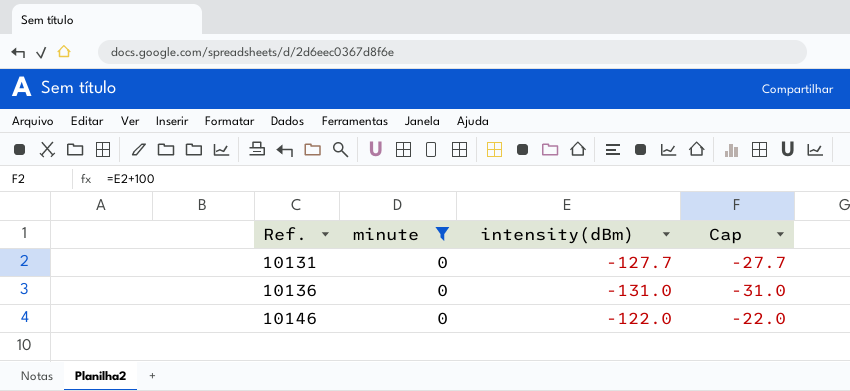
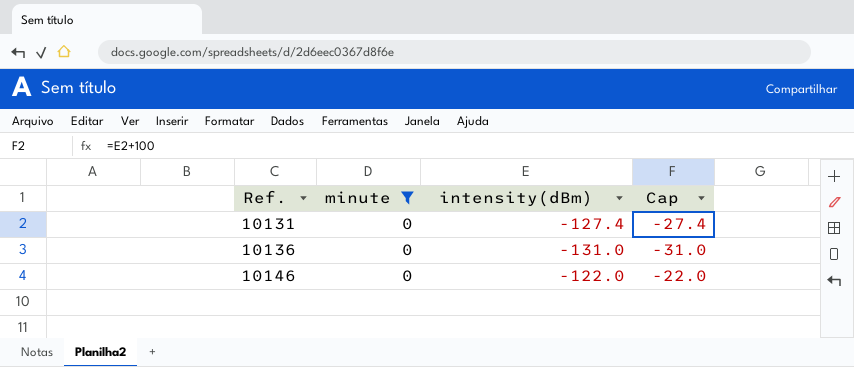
10131 | intensity(dBm): -127.7 -> -127.4
10131 | Cap: -27.7 -> -27.4

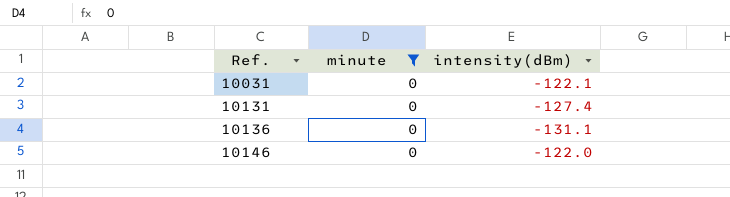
column Cap | formula: [intensity(dBm)] + 100 -> none
row 10031: none -> 0 | -122.1
10136 | intensity(dBm): -131.0 -> -131.1

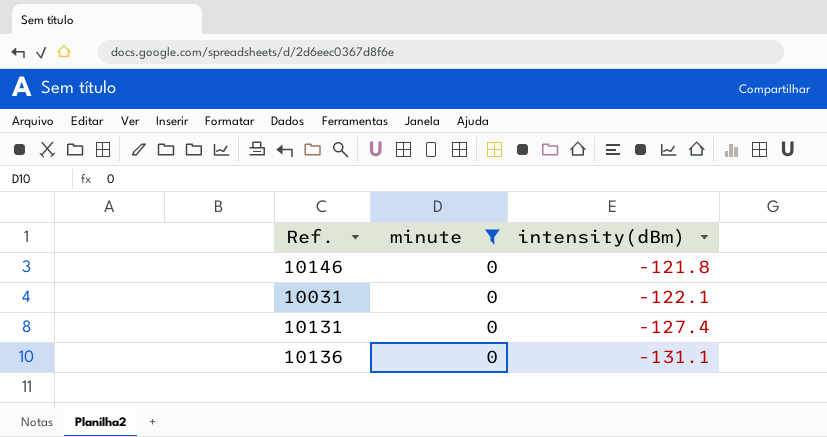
row order: Ref. ascending -> intensity(dBm) descending
10146 | intensity(dBm): -122.0 -> -121.8

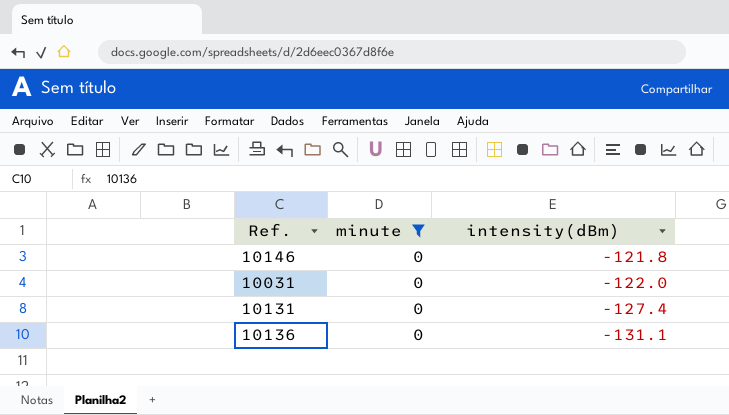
10031 | intensity(dBm): -122.1 -> -122.0

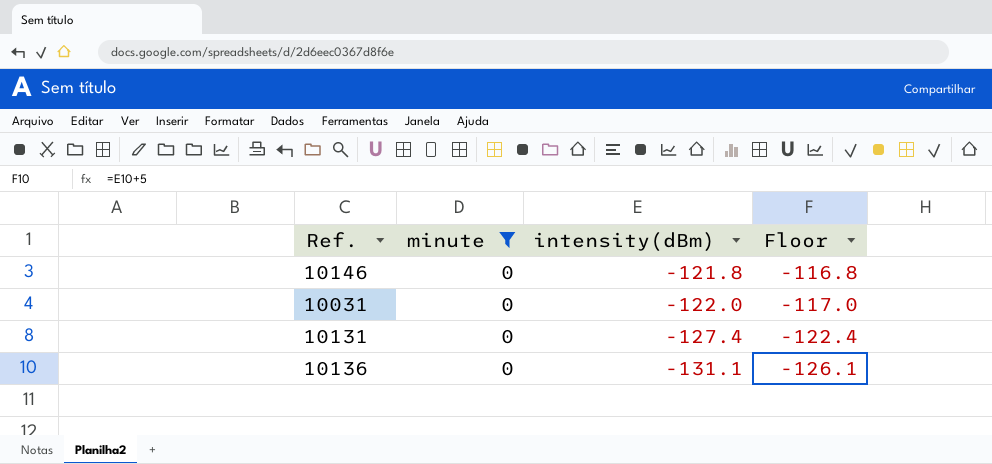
column Floor | formula: none -> [intensity(dBm)] + 5

